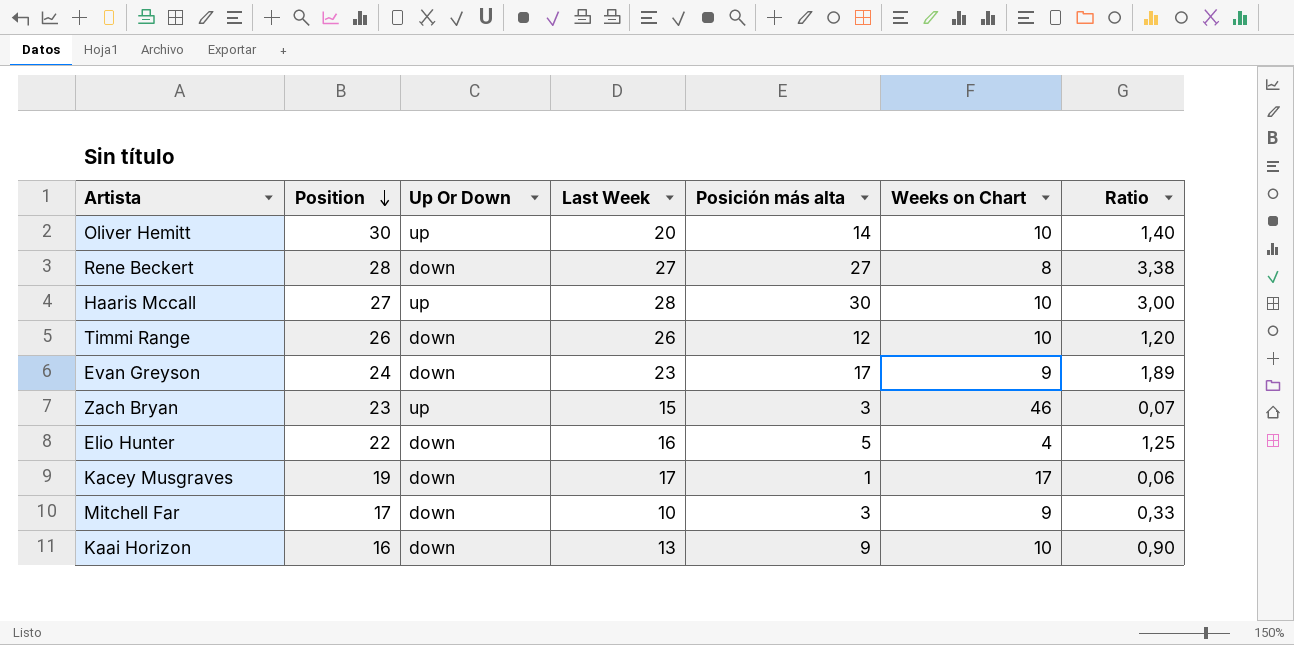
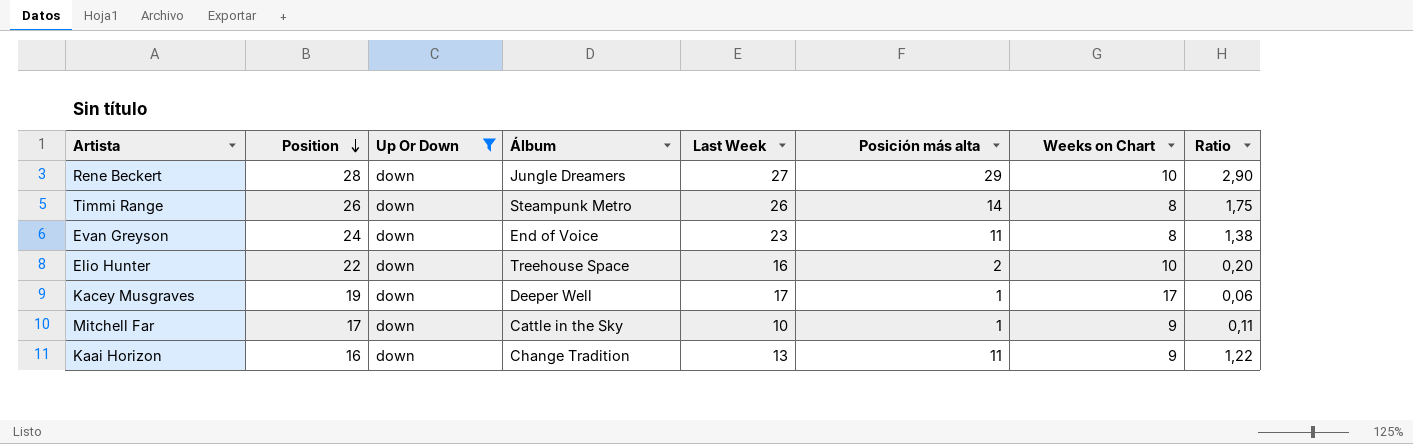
filter: none -> Up Or Down = down
column Álbum | position: none -> 4
Rene Beckert | Posición más alta: 27 -> 29
Rene Beckert | Weeks on Chart: 8 -> 10
Rene Beckert | Ratio: 3,38 -> 2,90
Timmi Range | Posición más alta: 12 -> 14
Timmi Range | Weeks on Chart: 10 -> 8
Timmi Range | Ratio: 1,20 -> 1,75
Evan Greyson | Posición más alta: 17 -> 11
Evan Greyson | Weeks on Chart: 9 -> 8
Evan Greyson | Ratio: 1,89 -> 1,38
Elio Hunter | Posición más alta: 5 -> 2
Elio Hunter | Weeks on Chart: 4 -> 10
Elio Hunter | Ratio: 1,25 -> 0,20
Mitchell Far | Posición más alta: 3 -> 1
Mitchell Far | Ratio: 0,33 -> 0,11
Kaai Horizon | Posición más alta: 9 -> 11
Kaai Horizon | Weeks on Chart: 10 -> 9
Kaai Horizon | Ratio: 0,90 -> 1,22

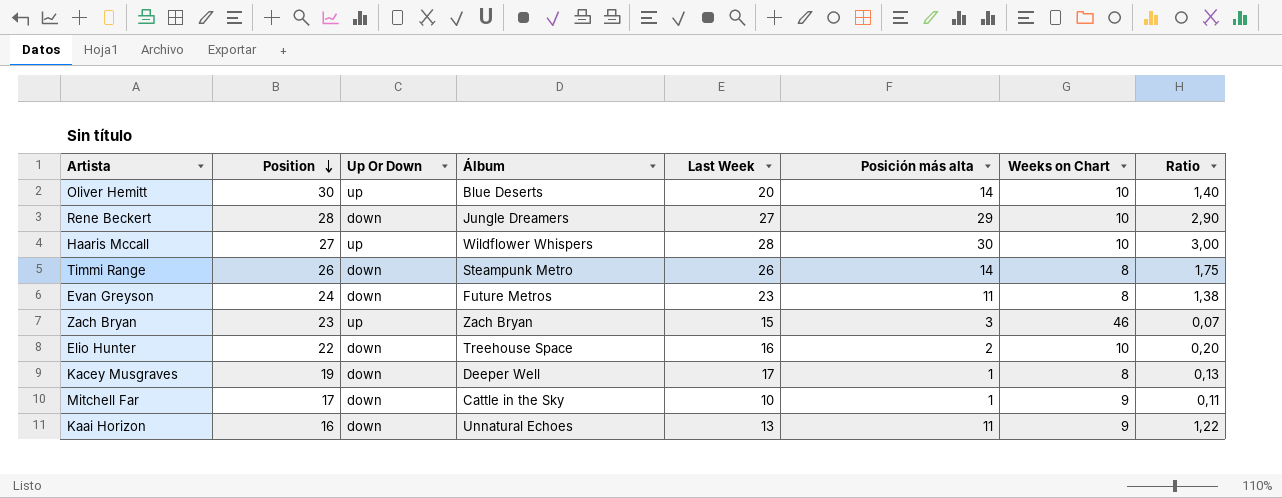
filter: Up Or Down = down -> none
Evan Greyson | Álbum: End of Voice -> Future Metros
Kacey Musgraves | Weeks on Chart: 17 -> 8
Kacey Musgraves | Ratio: 0,06 -> 0,13
Kaai Horizon | Álbum: Change Tradition -> Unnatural Echoes

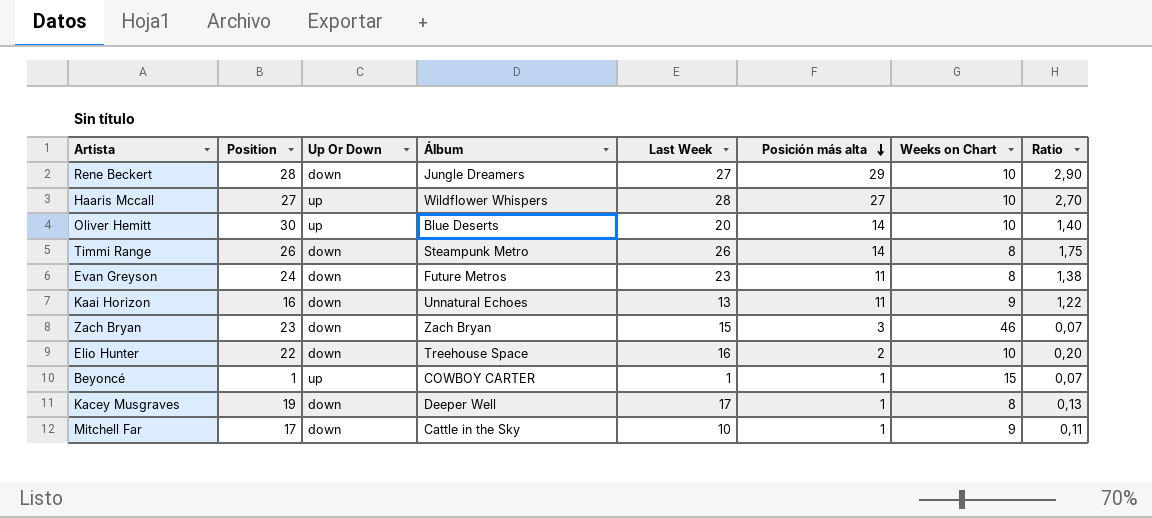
row order: Position descending -> Posición más alta descending
Haaris Mccall | Posición más alta: 30 -> 27
Haaris Mccall | Ratio: 3,00 -> 2,70
Zach Bryan | Up Or Down: up -> down
row Beyoncé: none -> 1 | up | COWBOY CARTER | 1 | 1 | 15 | 0,07

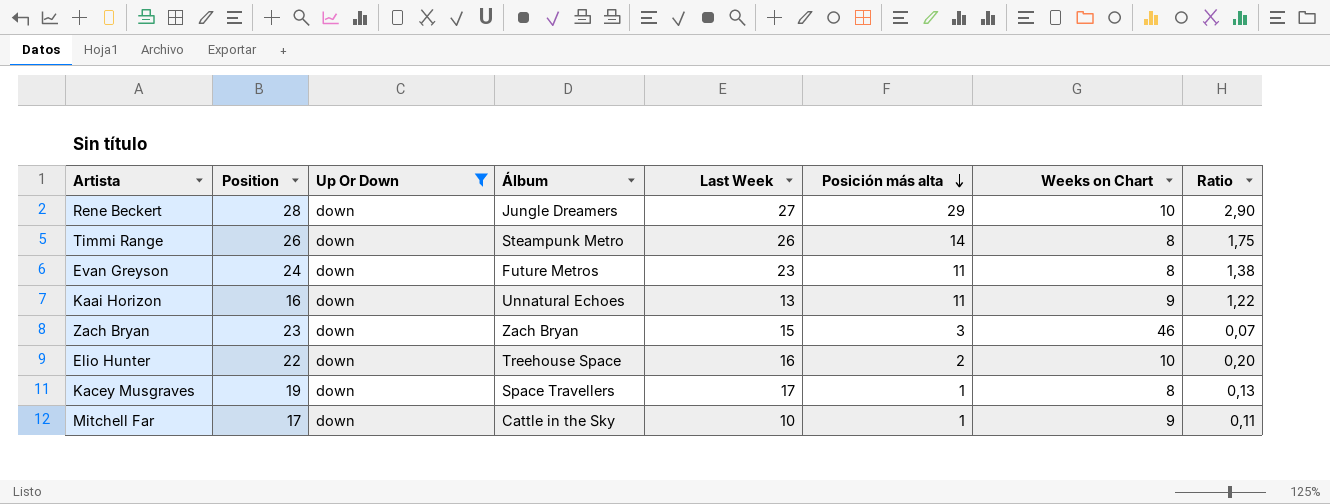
filter: none -> Up Or Down = down
Kacey Musgraves | Álbum: Deeper Well -> Space Travellers

